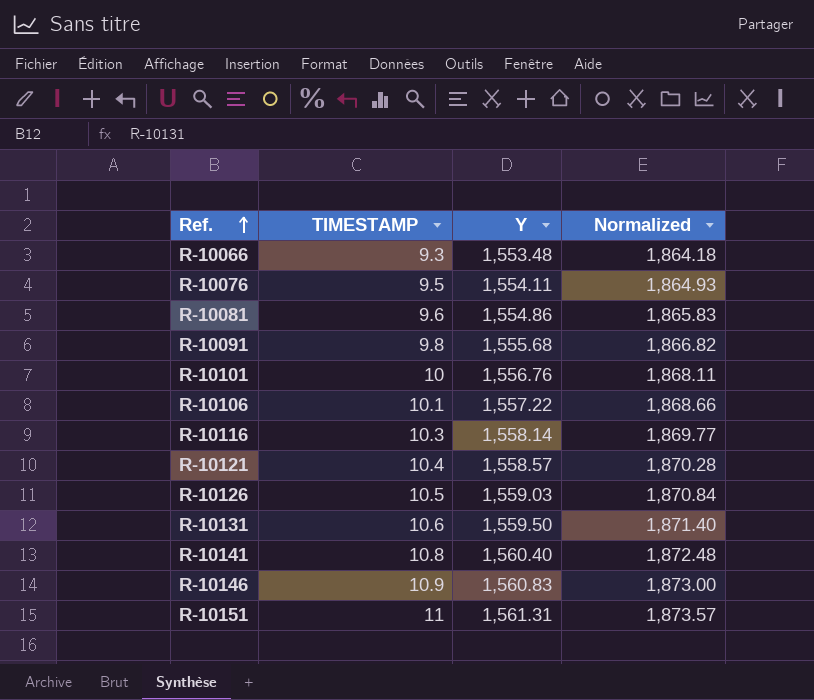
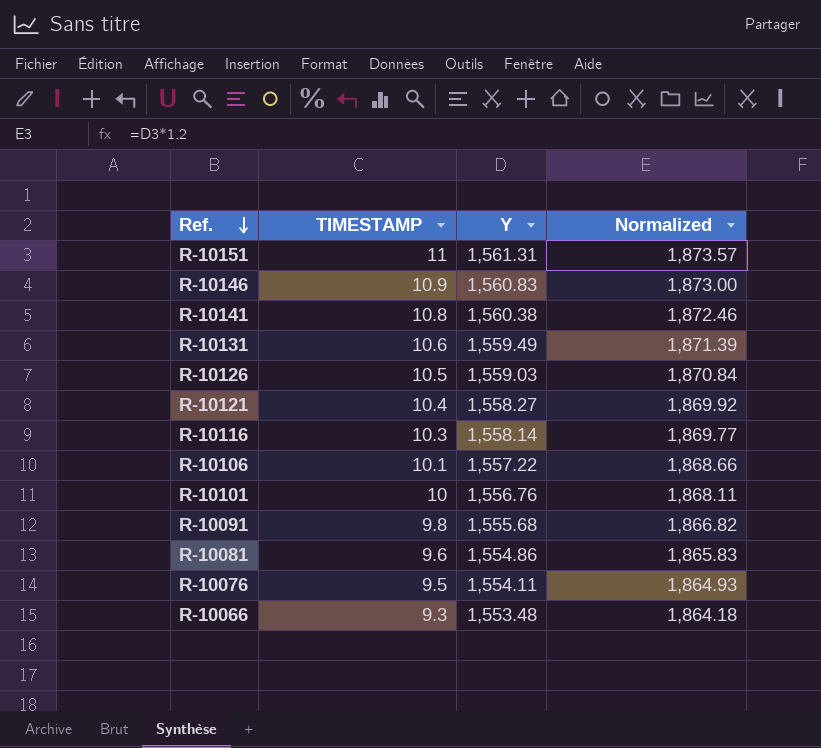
row order: Ref. ascending -> Ref. descending
R-10141 | Y: 1,560.40 -> 1,560.38
R-10141 | Normalized: 1,872.48 -> 1,872.46
R-10131 | Y: 1,559.50 -> 1,559.49
R-10131 | Normalized: 1,871.40 -> 1,871.39
R-10121 | Y: 1,558.57 -> 1,558.27
R-10121 | Normalized: 1,870.28 -> 1,869.92

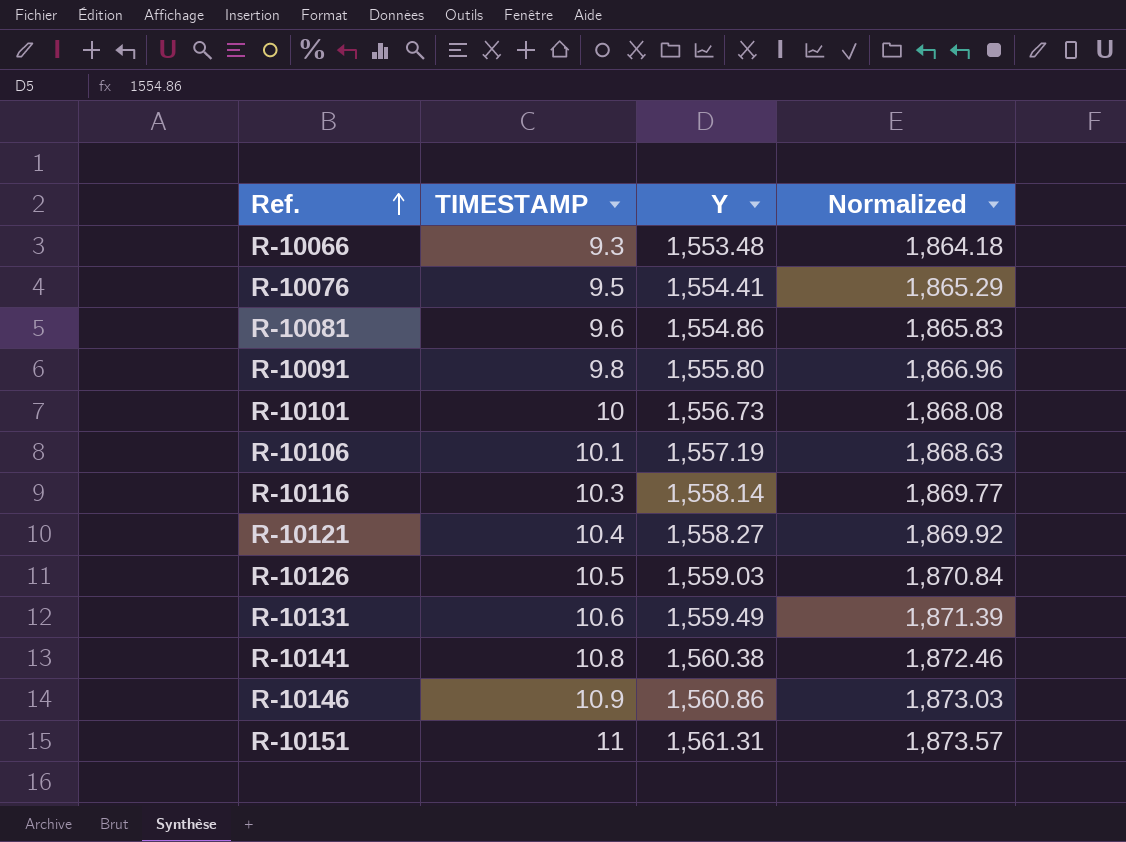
row order: Ref. descending -> Ref. ascending
R-10076 | Y: 1,554.11 -> 1,554.41
R-10076 | Normalized: 1,864.93 -> 1,865.29
R-10091 | Y: 1,555.68 -> 1,555.80
R-10091 | Normalized: 1,866.82 -> 1,866.96
R-10101 | Y: 1,556.76 -> 1,556.73
R-10101 | Normalized: 1,868.11 -> 1,868.08
R-10106 | Y: 1,557.22 -> 1,557.19
R-10106 | Normalized: 1,868.66 -> 1,868.63
R-10146 | Y: 1,560.83 -> 1,560.86
R-10146 | Normalized: 1,873.00 -> 1,873.03

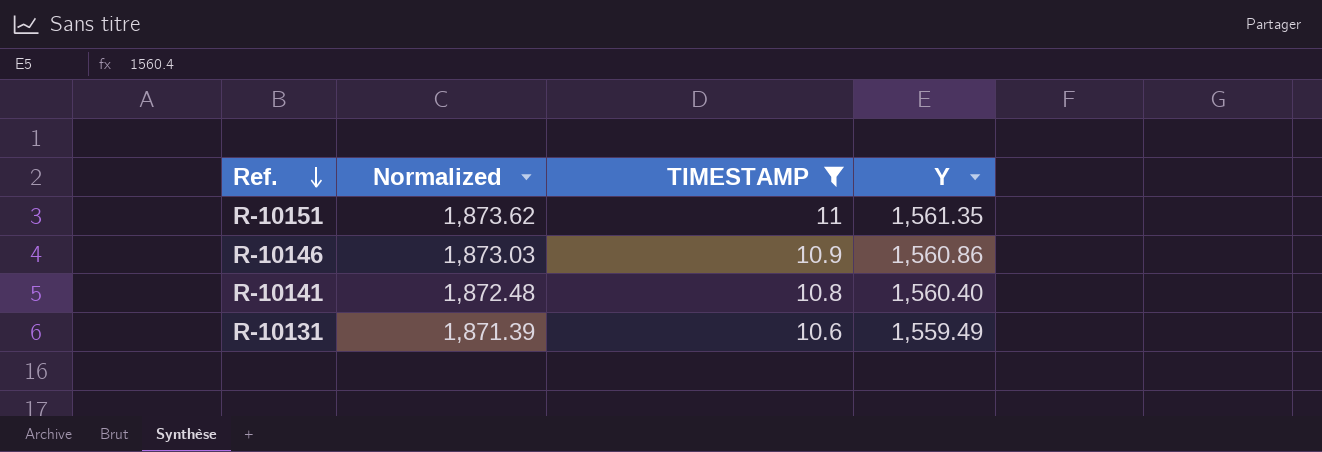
filter: none -> TIMESTAMP >= 10.6
row order: Ref. ascending -> Ref. descending
column Normalized | position: 4 -> 2
R-10151 | Normalized: 1,873.57 -> 1,873.62
R-10151 | Y: 1,561.31 -> 1,561.35
R-10141 | Normalized: 1,872.46 -> 1,872.48
R-10141 | Y: 1,560.38 -> 1,560.40

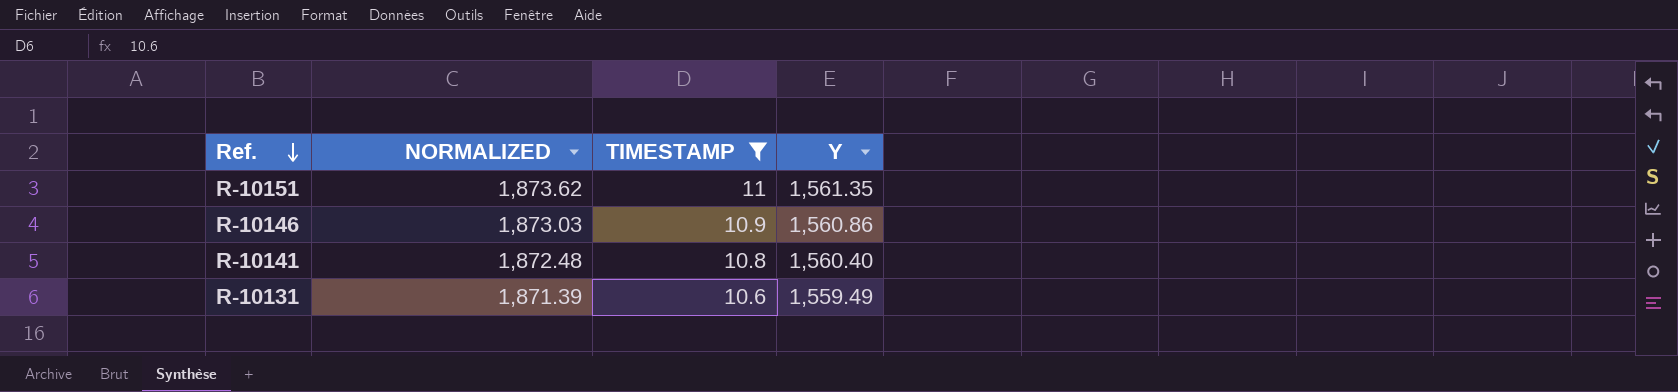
column name: Normalized -> NORMALIZED

